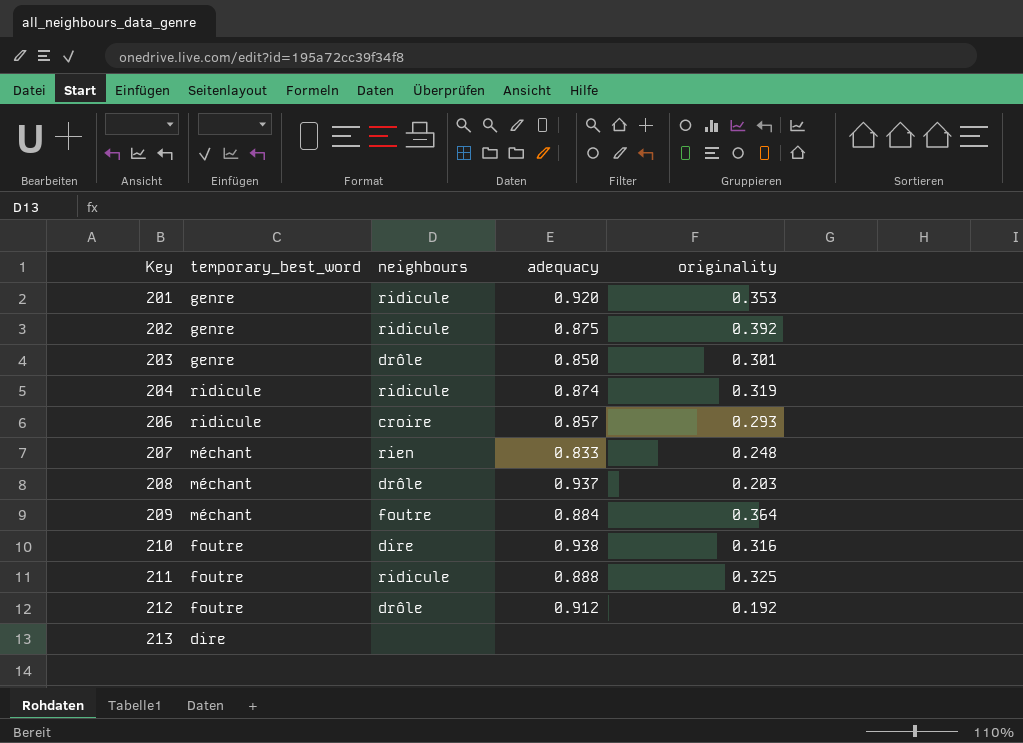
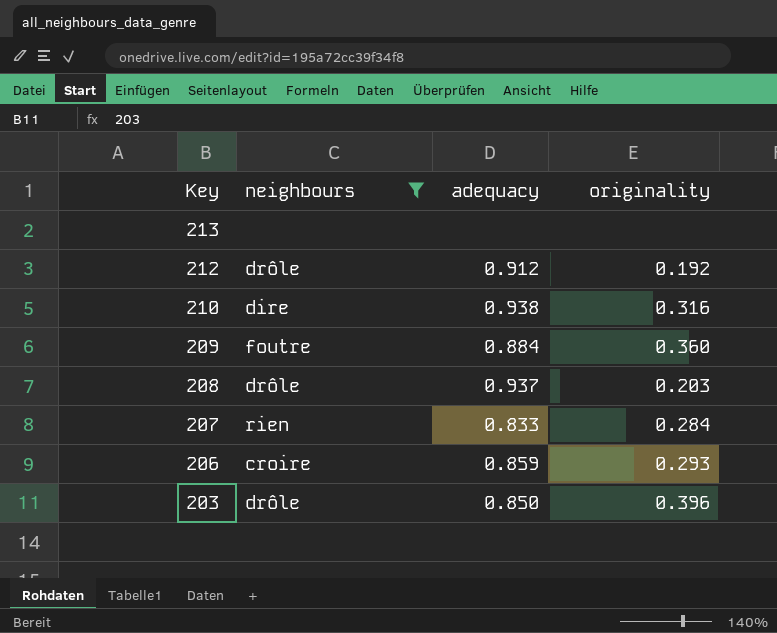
filter: none -> neighbours != ridicule
row order: Key ascending -> Key descending
column temporary_best_word | position: 2 -> none
209 | originality: 0.364 -> 0.360
207 | originality: 0.248 -> 0.284
206 | adequacy: 0.857 -> 0.859
203 | originality: 0.301 -> 0.396

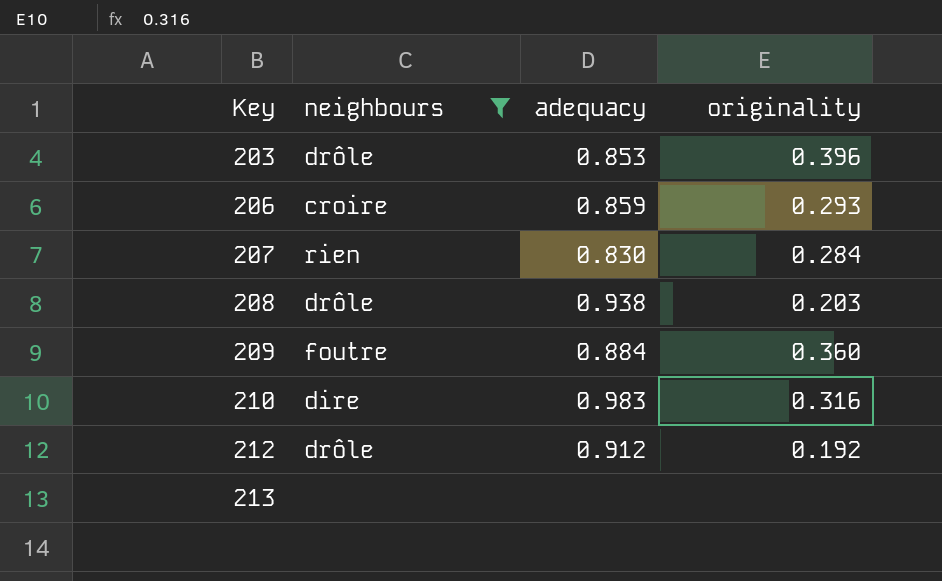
row order: Key descending -> Key ascending
203 | adequacy: 0.850 -> 0.853
207 | adequacy: 0.833 -> 0.830
208 | adequacy: 0.937 -> 0.938
210 | adequacy: 0.938 -> 0.983

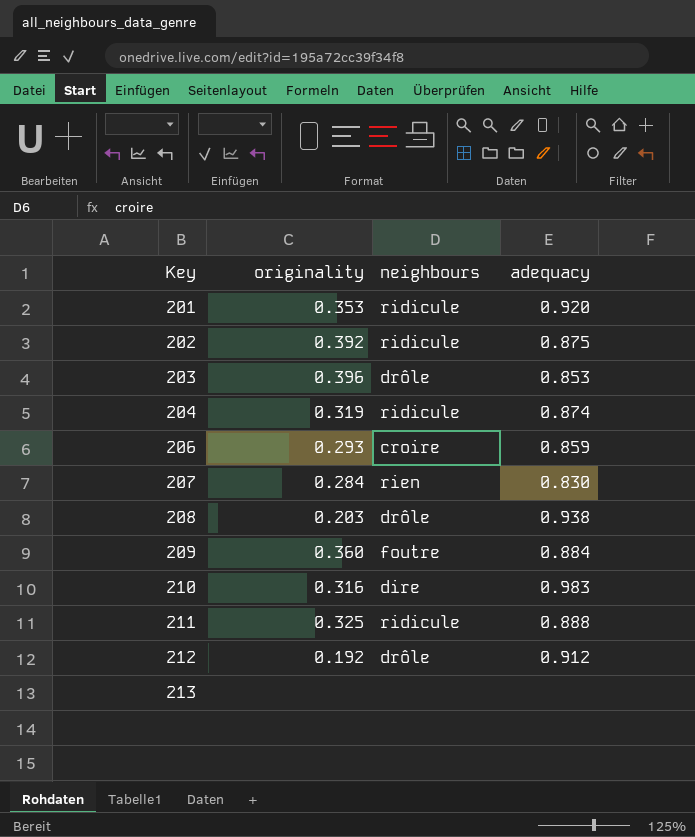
filter: neighbours != ridicule -> none
column originality | position: 4 -> 2

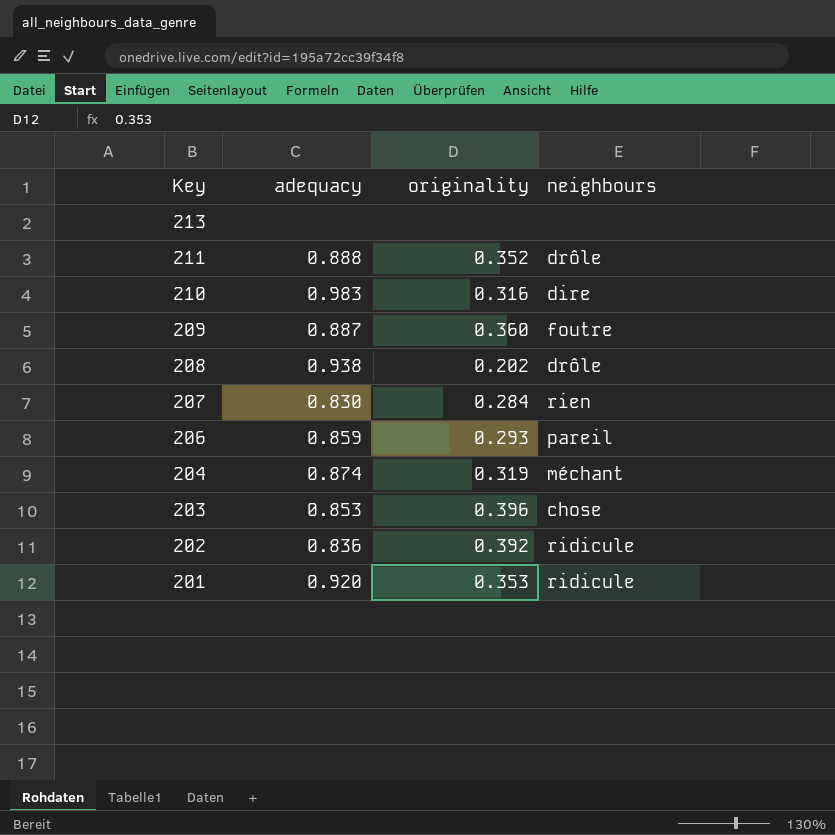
row order: Key ascending -> Key descending
column adequacy | position: 4 -> 2
row 212: 0.192 | drôle | 0.912 -> none
211 | originality: 0.325 -> 0.352
211 | neighbours: ridicule -> drôle
209 | adequacy: 0.884 -> 0.887
208 | originality: 0.203 -> 0.202
206 | neighbours: croire -> pareil
204 | neighbours: ridicule -> méchant
203 | neighbours: drôle -> chose
202 | adequacy: 0.875 -> 0.836

